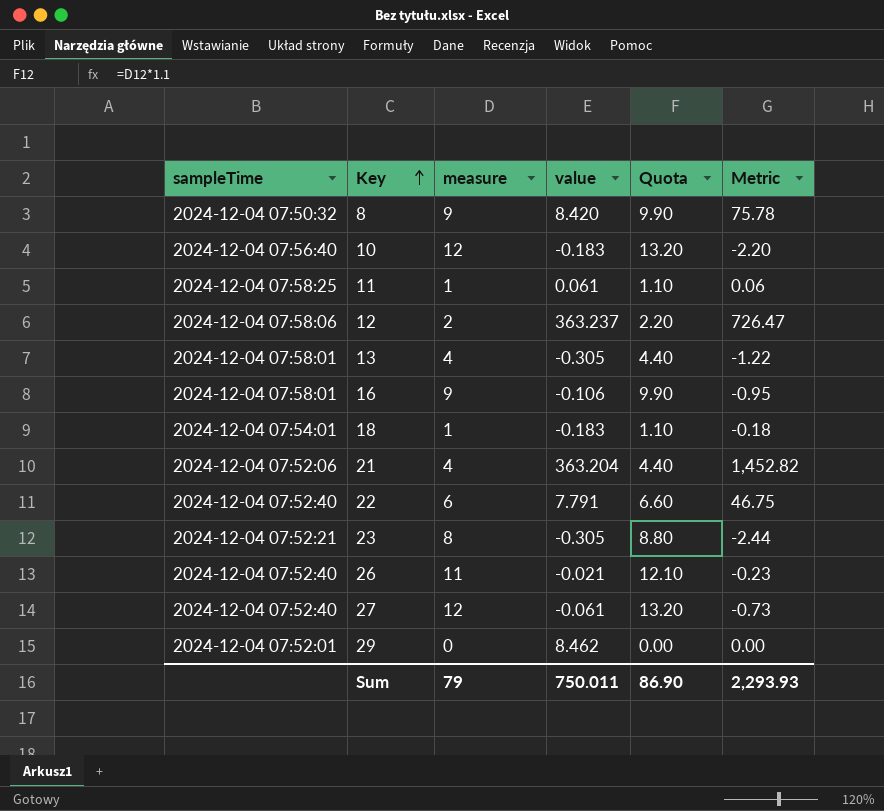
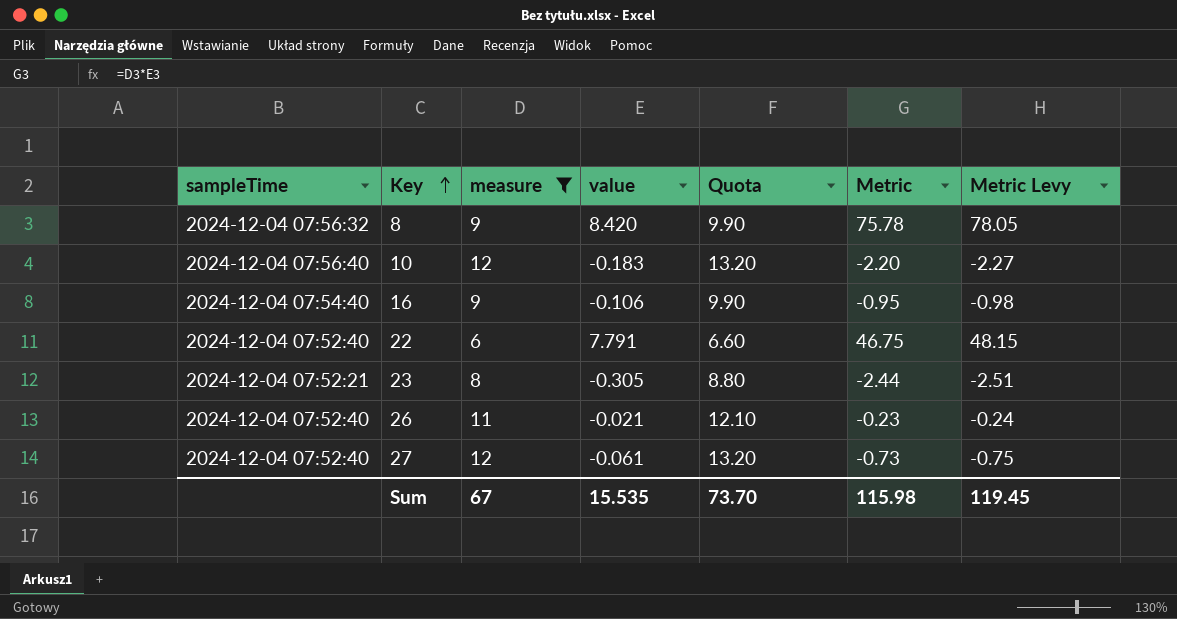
filter: none -> measure >= 6
column Metric Levy | formula: none -> [Metric] * 1.03
8 | sampleTime: 2024-12-04 07:50:32 -> 2024-12-04 07:56:32
16 | sampleTime: 2024-12-04 07:58:01 -> 2024-12-04 07:54:40
Sum | measure: 79 -> 67
Sum | value: 750.011 -> 15.535
Sum | Quota: 86.90 -> 73.70
Sum | Metric: 2,293.93 -> 115.98

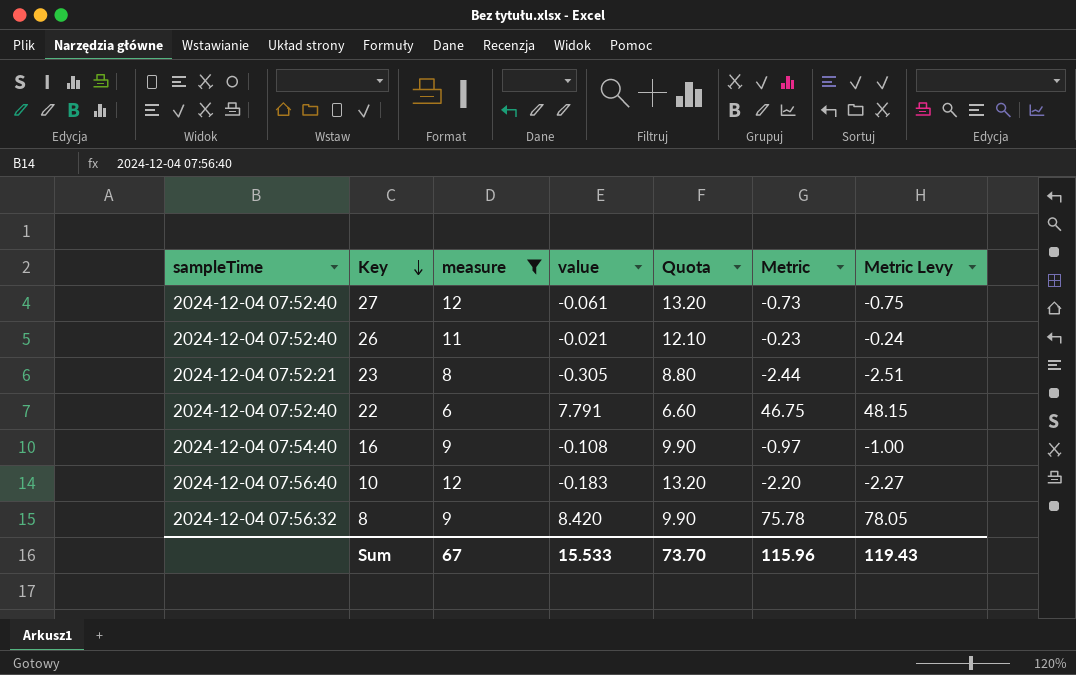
row order: Key ascending -> Key descending
16 | value: -0.106 -> -0.108
16 | Metric: -0.95 -> -0.97
16 | Metric Levy: -0.98 -> -1.00
Sum | value: 15.535 -> 15.533
Sum | Metric: 115.98 -> 115.96
Sum | Metric Levy: 119.45 -> 119.43

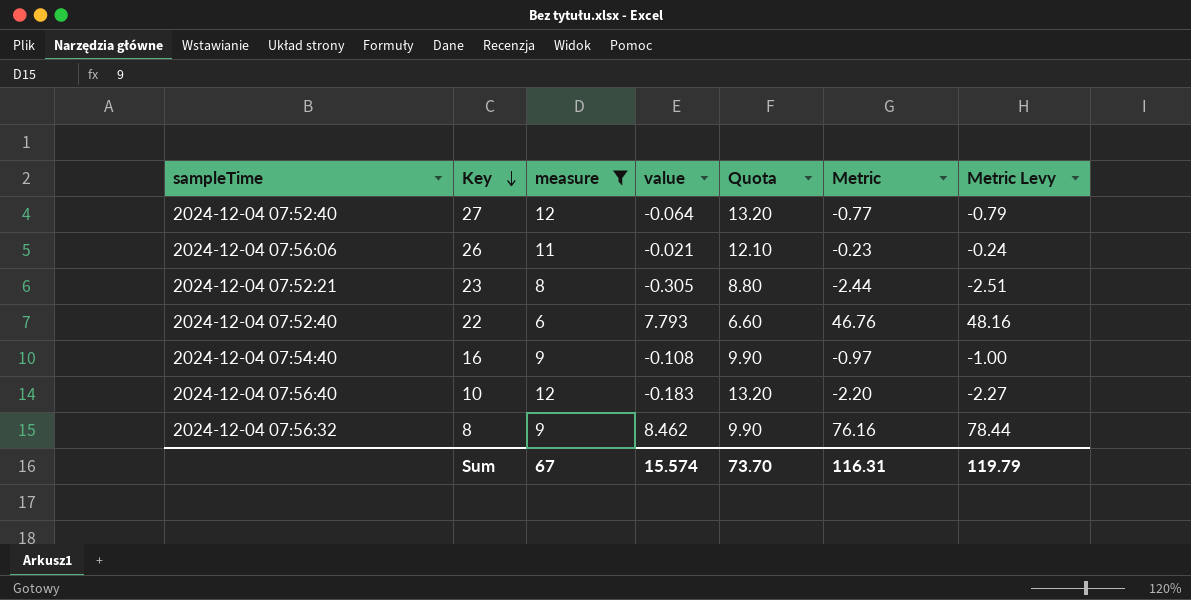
27 | value: -0.061 -> -0.064
27 | Metric: -0.73 -> -0.77
27 | Metric Levy: -0.75 -> -0.79
26 | sampleTime: 2024-12-04 07:52:40 -> 2024-12-04 07:56:06
22 | value: 7.791 -> 7.793
22 | Metric: 46.75 -> 46.76
22 | Metric Levy: 48.15 -> 48.16
8 | value: 8.420 -> 8.462
8 | Metric: 75.78 -> 76.16
8 | Metric Levy: 78.05 -> 78.44
Sum | value: 15.533 -> 15.574
Sum | Metric: 115.96 -> 116.31
Sum | Metric Levy: 119.43 -> 119.79

